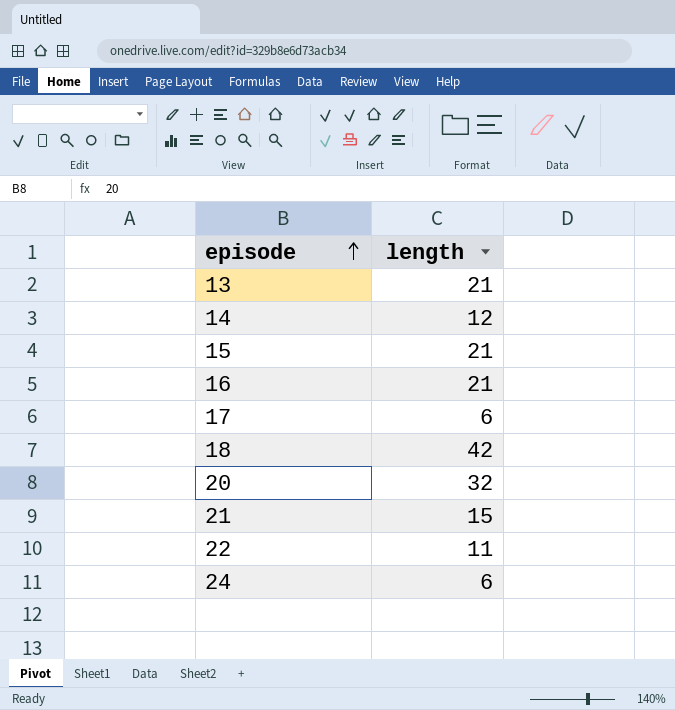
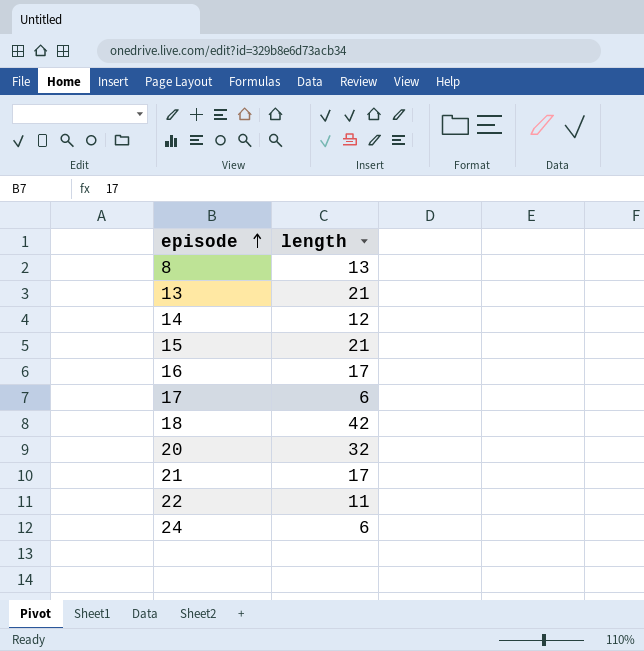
row 8: none -> 13
16 | length: 21 -> 17
21 | length: 15 -> 17

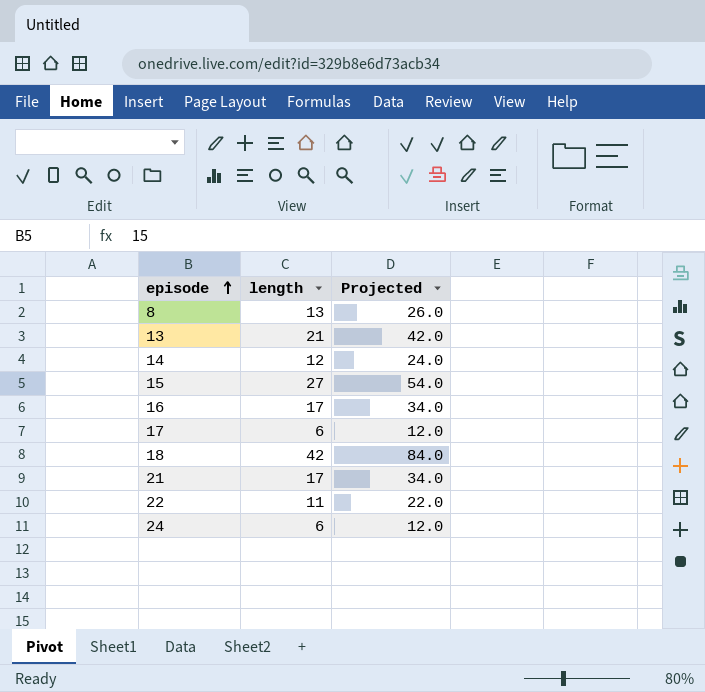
column Projected | formula: none -> [length] * 2
row 20: 32 -> none
15 | length: 21 -> 27

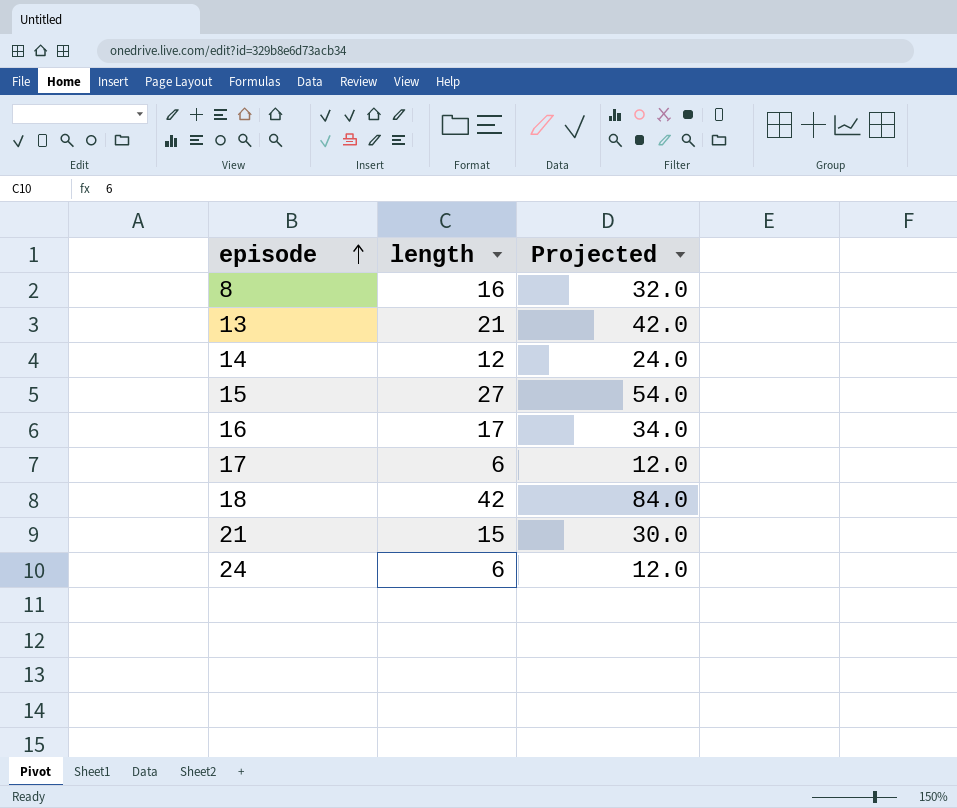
row 22: 11 | 22.0 -> none
8 | length: 13 -> 16
8 | Projected: 26.0 -> 32.0
21 | length: 17 -> 15
21 | Projected: 34.0 -> 30.0

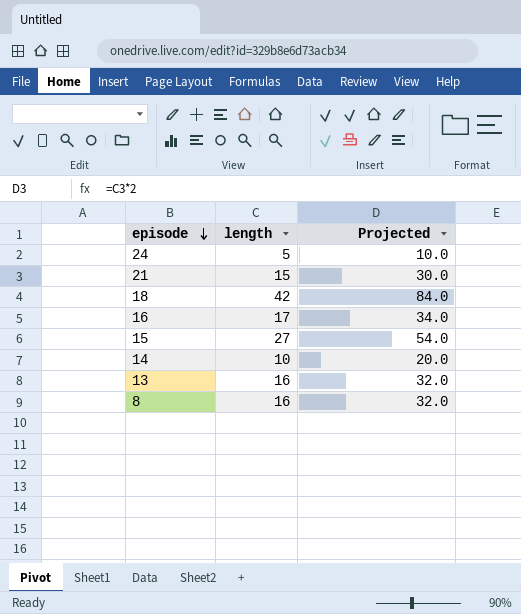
row order: episode ascending -> episode descending
row 17: 6 | 12.0 -> none
24 | length: 6 -> 5
24 | Projected: 12.0 -> 10.0
14 | length: 12 -> 10
14 | Projected: 24.0 -> 20.0
13 | length: 21 -> 16
13 | Projected: 42.0 -> 32.0

